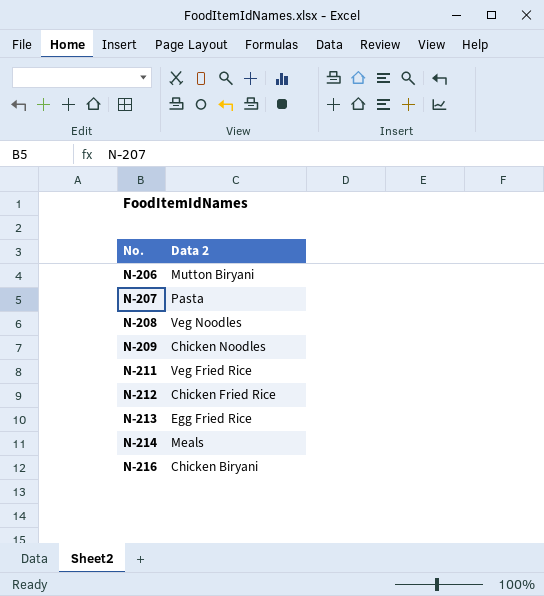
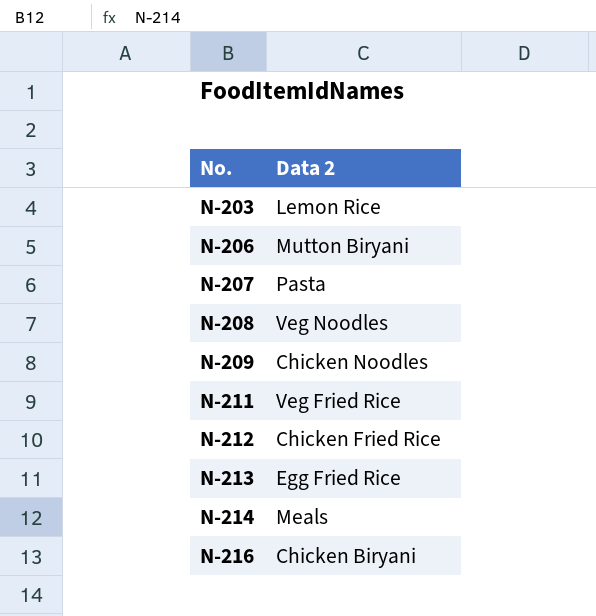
row N-203: none -> Lemon Rice

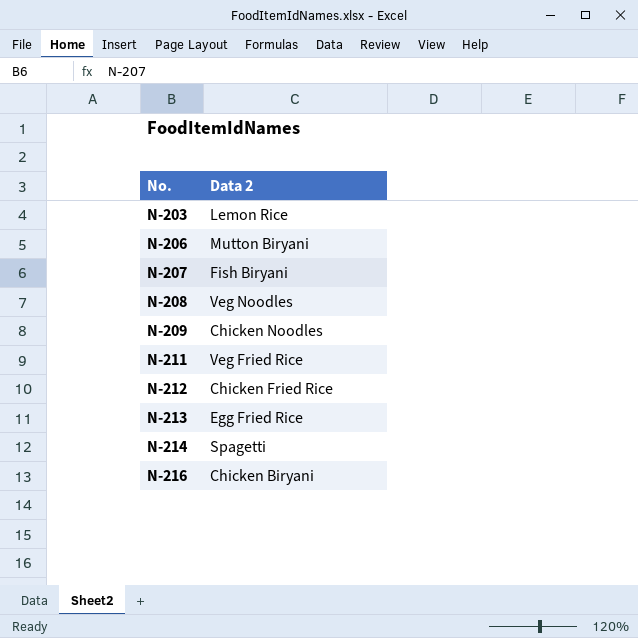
N-207 | Data 2: Pasta -> Fish Biryani
N-214 | Data 2: Meals -> Spagetti

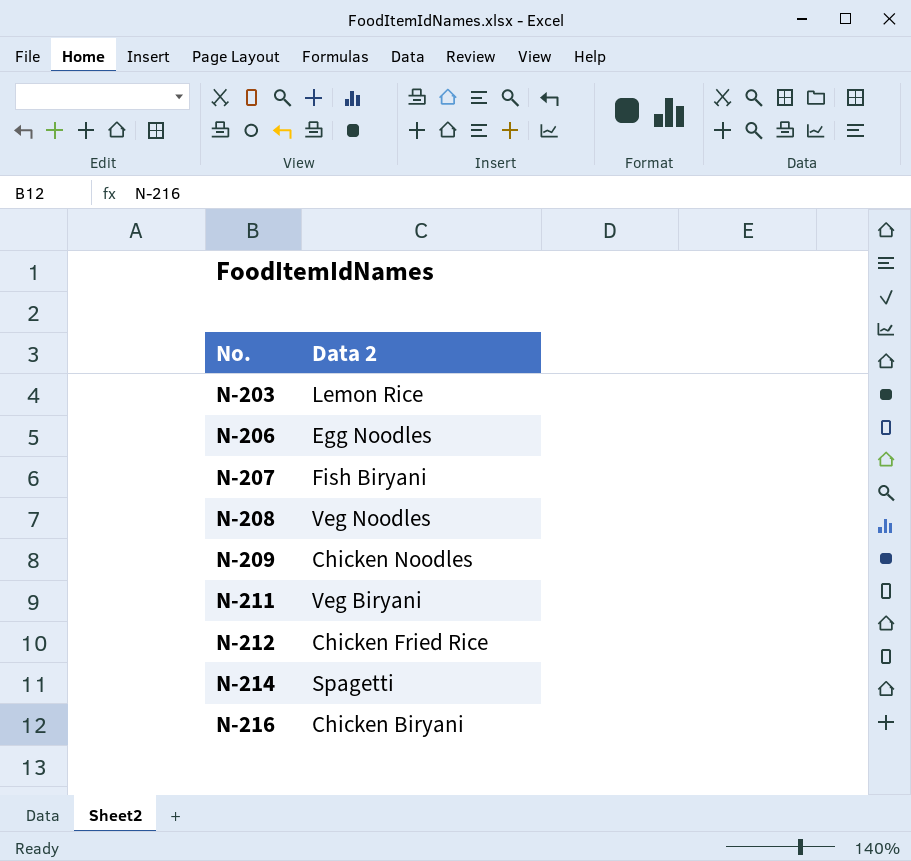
row N-213: Egg Fried Rice -> none
N-206 | Data 2: Mutton Biryani -> Egg Noodles
N-211 | Data 2: Veg Fried Rice -> Veg Biryani

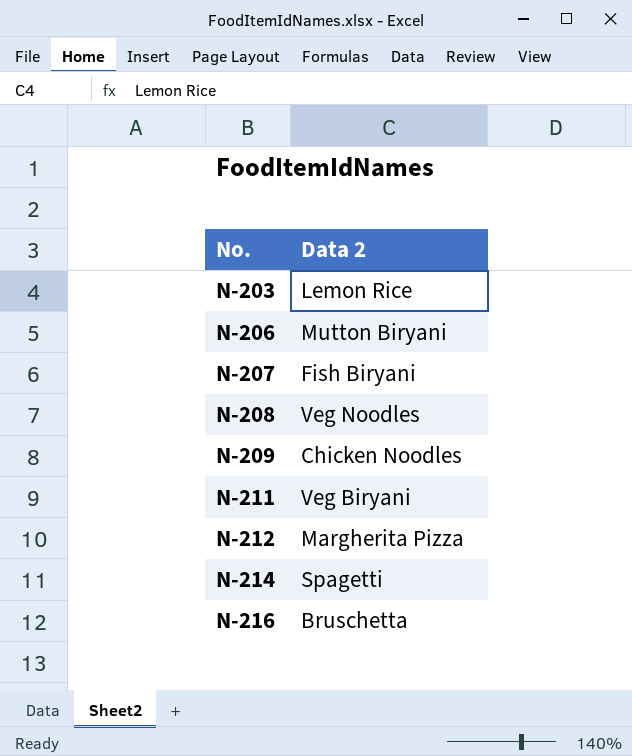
N-206 | Data 2: Egg Noodles -> Mutton Biryani
N-212 | Data 2: Chicken Fried Rice -> Margherita Pizza
N-216 | Data 2: Chicken Biryani -> Bruschetta

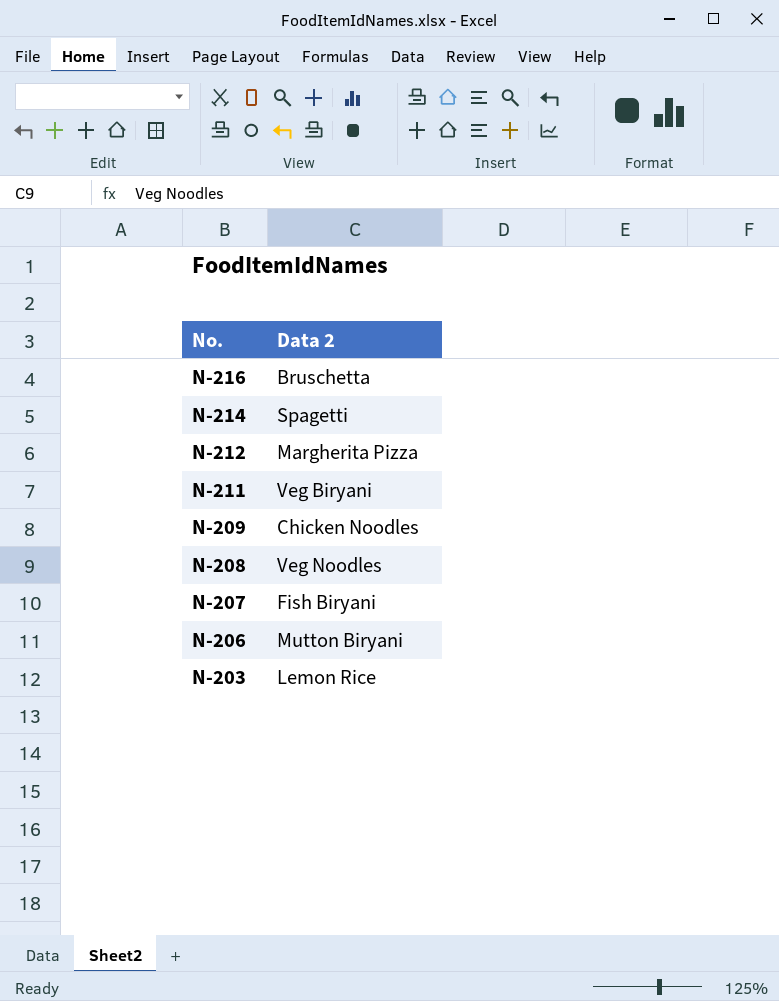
row order: No. ascending -> No. descending

